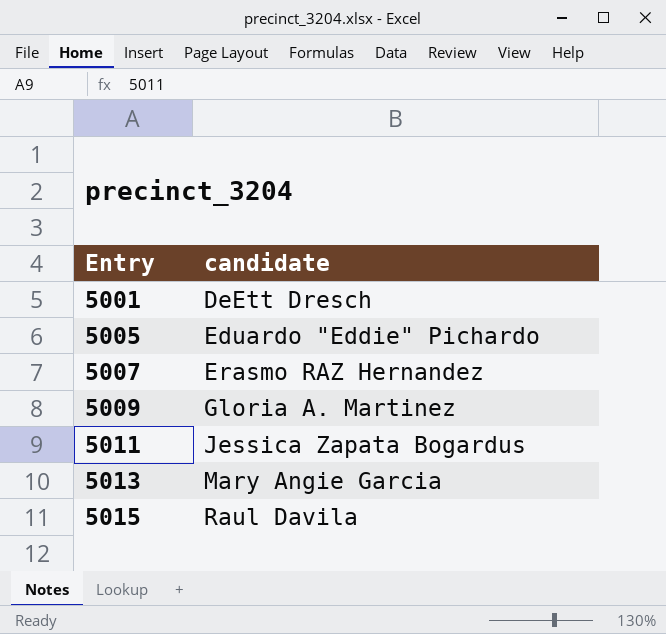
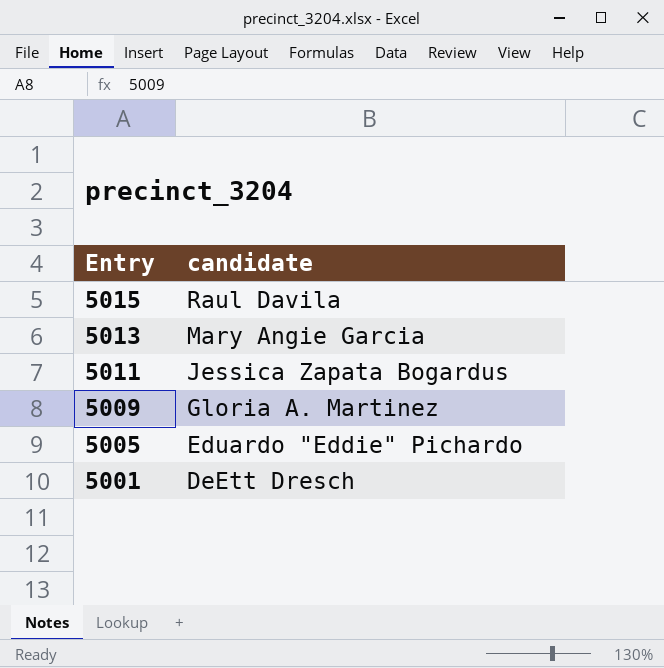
row order: Entry ascending -> Entry descending
row 5007: Erasmo RAZ Hernandez -> none

